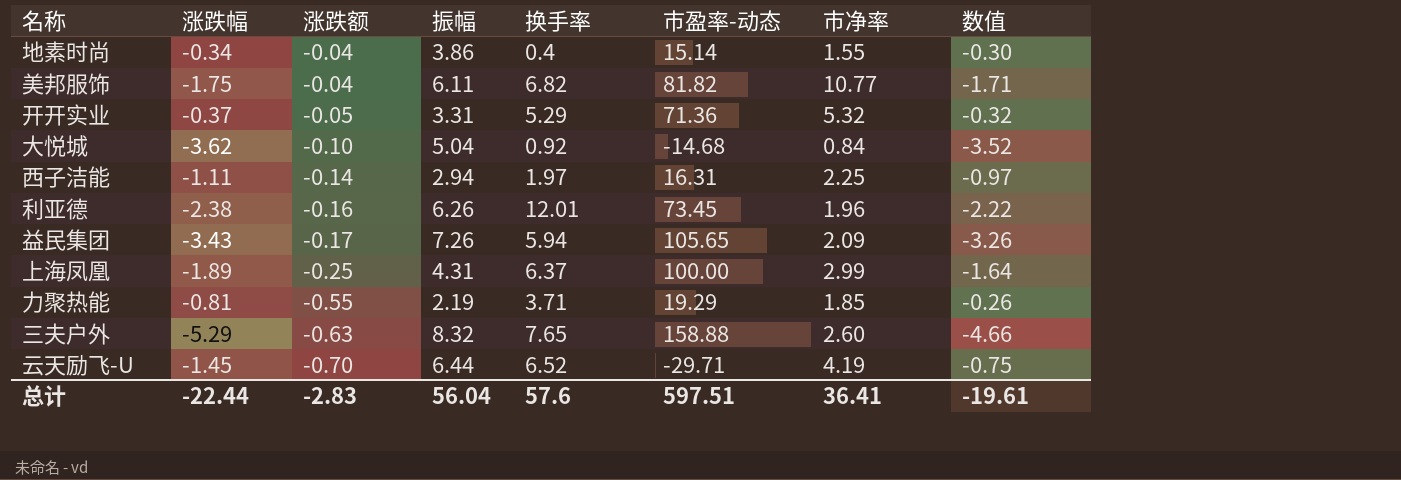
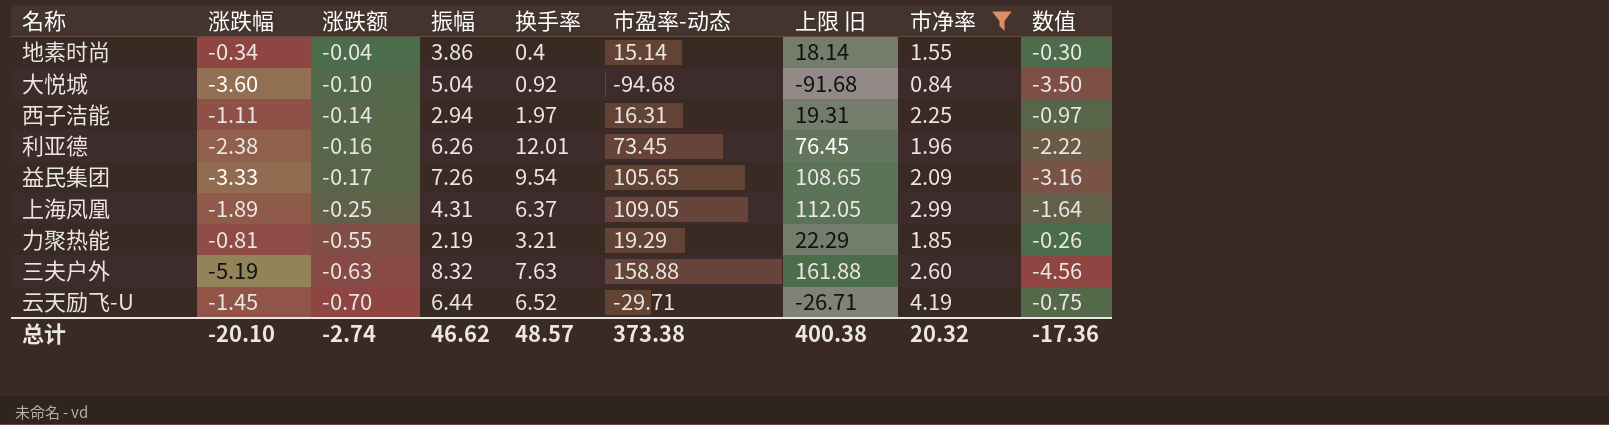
filter: none -> 市净率 <= 4.19
column 上限 旧 | formula: none -> [市盈率-动态] + 3
大悦城 | 涨跌幅: -3.62 -> -3.60
大悦城 | 市盈率-动态: -14.68 -> -94.68
大悦城 | 数值: -3.52 -> -3.50
益民集团 | 涨跌幅: -3.43 -> -3.33
益民集团 | 换手率: 5.94 -> 9.54
益民集团 | 数值: -3.26 -> -3.16
上海凤凰 | 市盈率-动态: 100.00 -> 109.05
力聚热能 | 换手率: 3.71 -> 3.21
三夫户外 | 涨跌幅: -5.29 -> -5.19
三夫户外 | 换手率: 7.65 -> 7.63
三夫户外 | 数值: -4.66 -> -4.56
总计 | 涨跌幅: -22.44 -> -20.10
总计 | 涨跌额: -2.83 -> -2.74
总计 | 振幅: 56.04 -> 46.62
总计 | 换手率: 57.6 -> 48.57
总计 | 市盈率-动态: 597.51 -> 373.38
总计 | 市净率: 36.41 -> 20.32
总计 | 数值: -19.61 -> -17.36

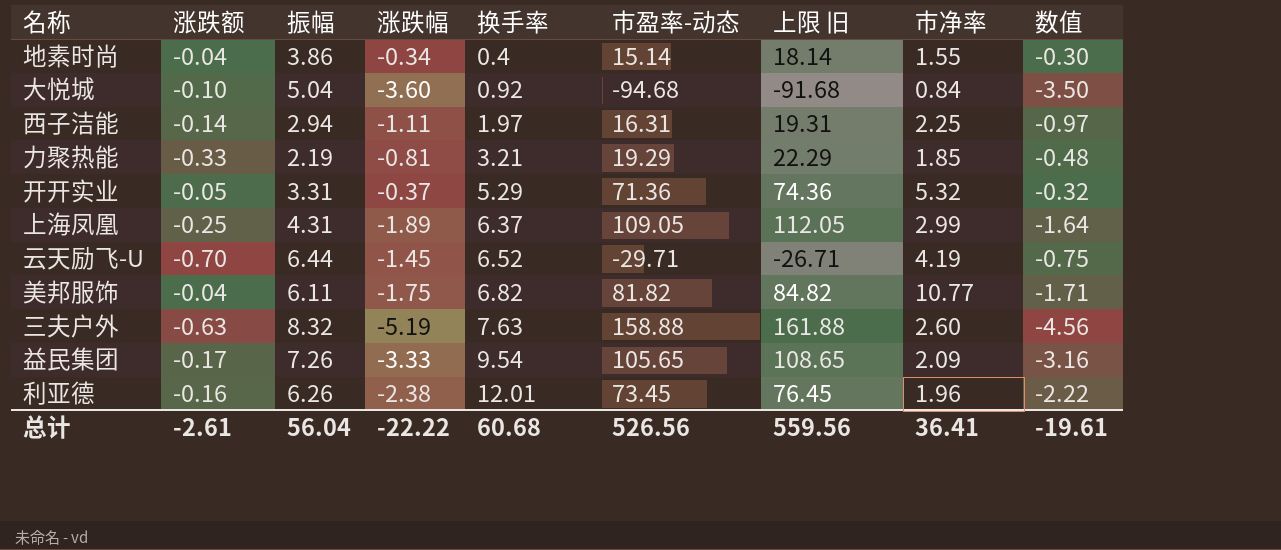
filter: 市净率 <= 4.19 -> none
row order: 涨跌额 descending -> 换手率 ascending
column 涨跌幅 | position: 2 -> 4
力聚热能 | 涨跌额: -0.55 -> -0.33
力聚热能 | 数值: -0.26 -> -0.48
总计 | 涨跌额: -2.74 -> -2.61
总计 | 振幅: 46.62 -> 56.04
总计 | 涨跌幅: -20.10 -> -22.22
总计 | 换手率: 48.57 -> 60.68
总计 | 市盈率-动态: 373.38 -> 526.56
总计 | 上限 旧: 400.38 -> 559.56
总计 | 市净率: 20.32 -> 36.41
总计 | 数值: -17.36 -> -19.61

